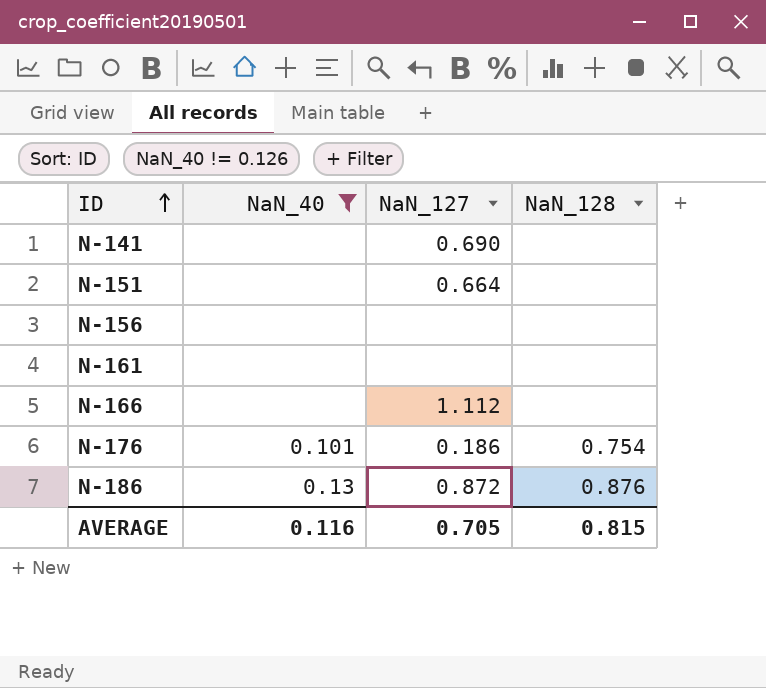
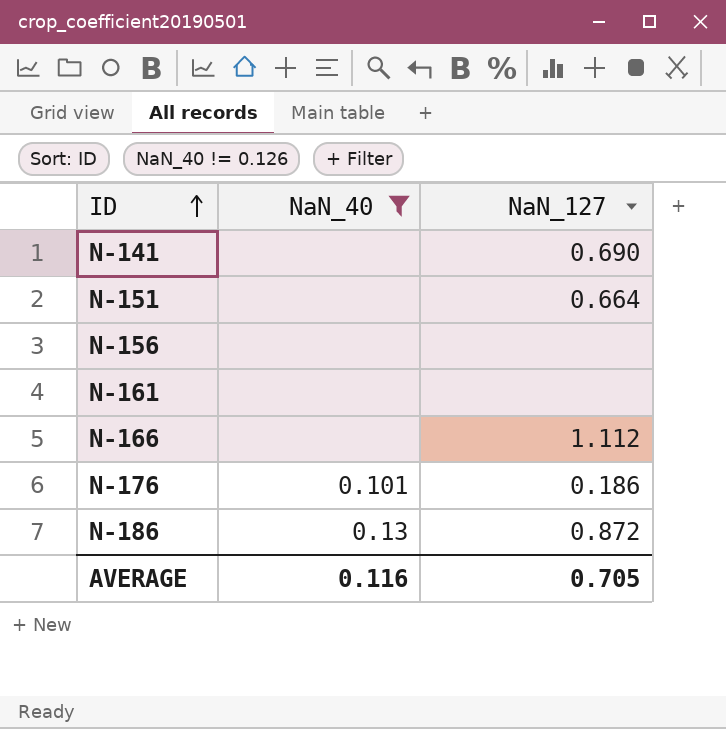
column NaN_128 | position: 4 -> none

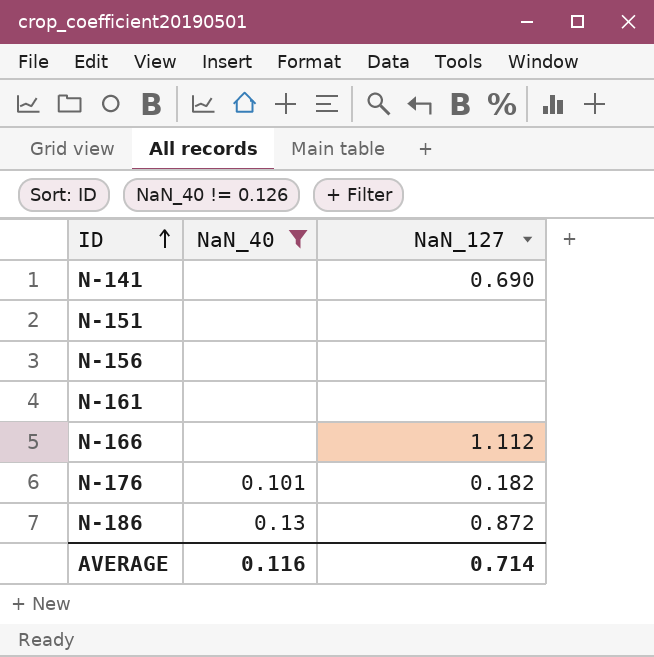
N-151 | NaN_127: 0.664 -> none
N-176 | NaN_127: 0.186 -> 0.182
AVERAGE | NaN_127: 0.705 -> 0.714

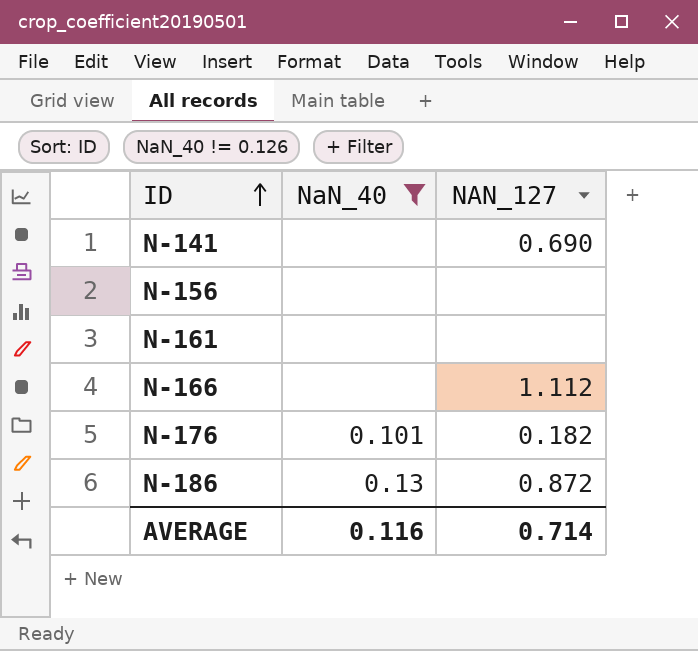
column name: NaN_127 -> NAN_127
row N-151: none | none -> none

